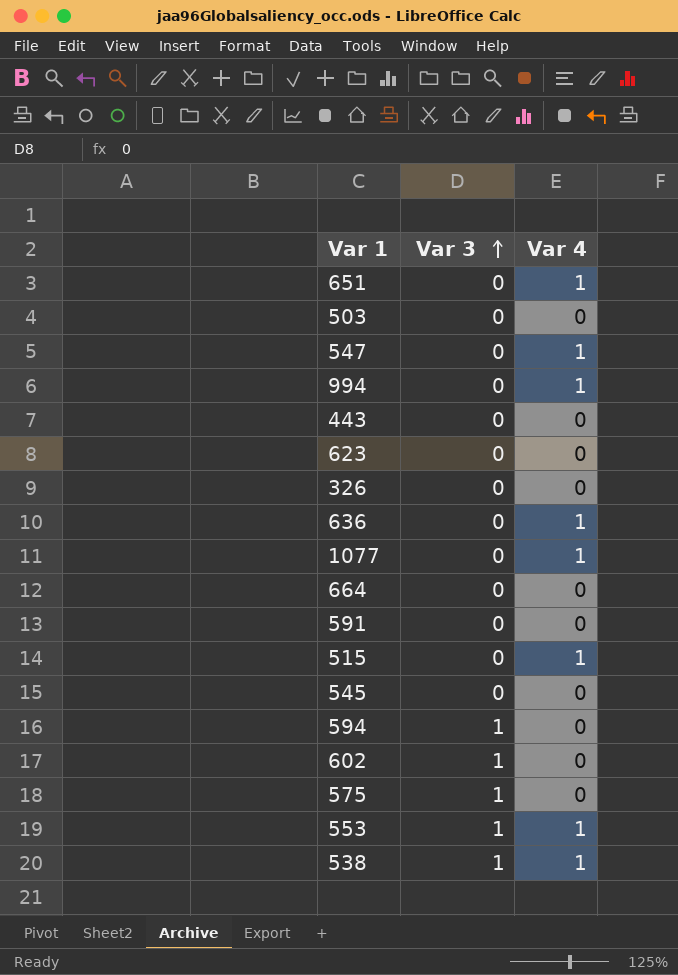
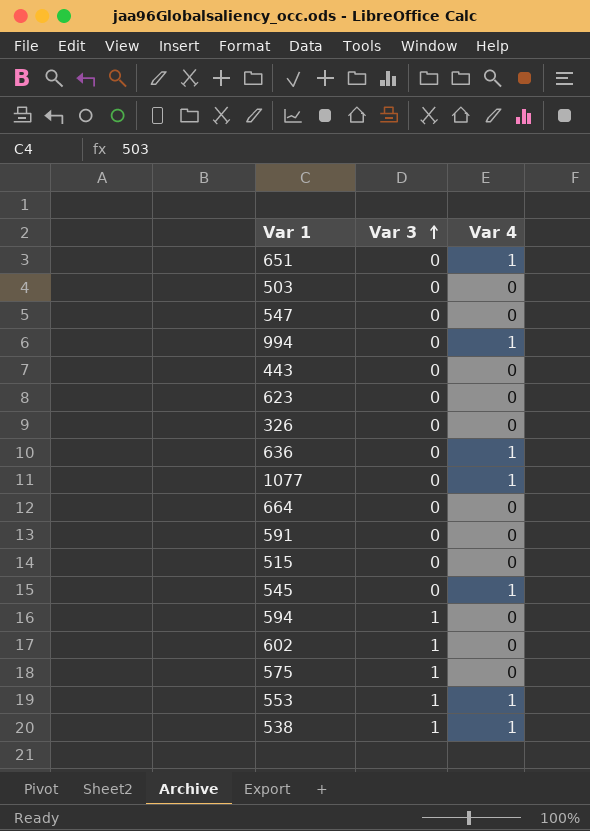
547 | Var 4: 1 -> 0
515 | Var 4: 1 -> 0
545 | Var 4: 0 -> 1

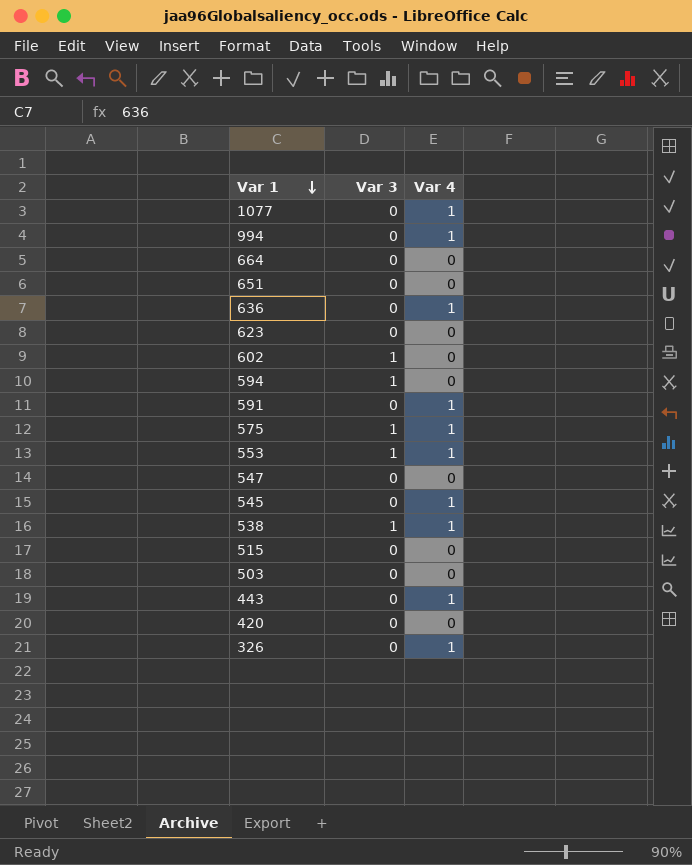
row order: Var 3 ascending -> Var 1 descending
651 | Var 4: 1 -> 0
591 | Var 4: 0 -> 1
575 | Var 4: 0 -> 1
443 | Var 4: 0 -> 1
row 420: none -> 0 | 0
326 | Var 4: 0 -> 1

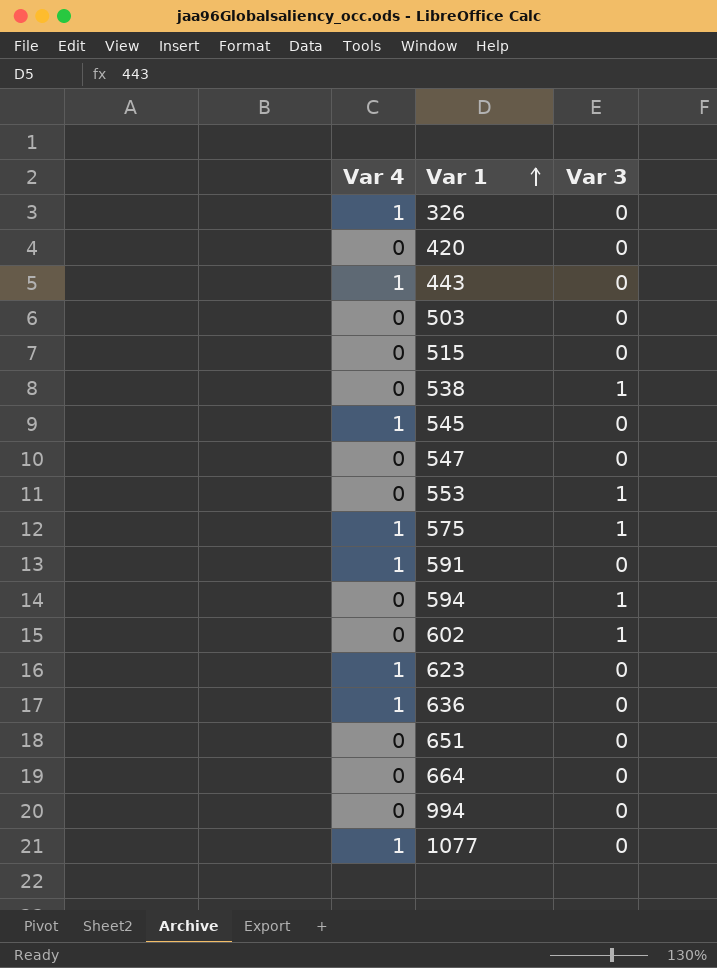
row order: Var 1 descending -> Var 1 ascending
column Var 4 | position: 3 -> 1
538 | Var 4: 1 -> 0
553 | Var 4: 1 -> 0
623 | Var 4: 0 -> 1
994 | Var 4: 1 -> 0

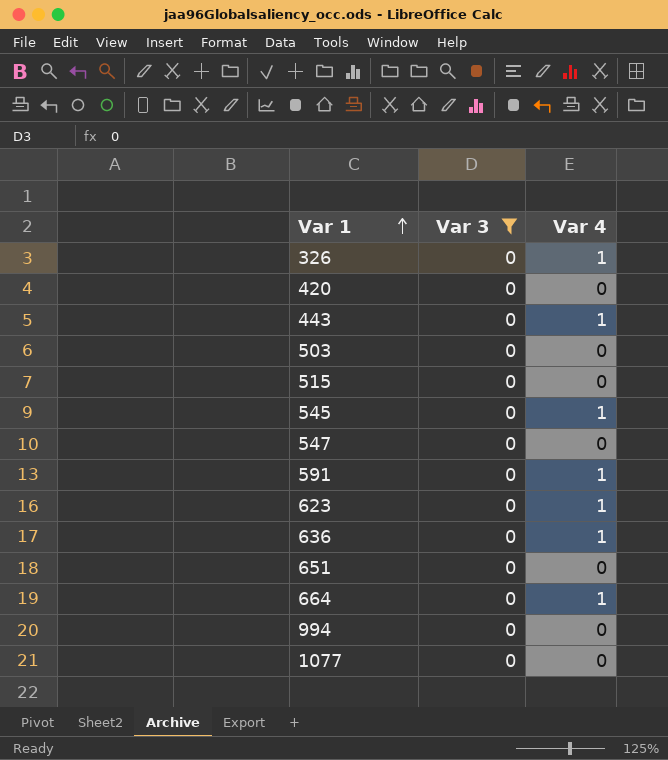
filter: none -> Var 3 = 0
column Var 4 | position: 1 -> 3
664 | Var 4: 0 -> 1
1077 | Var 4: 1 -> 0

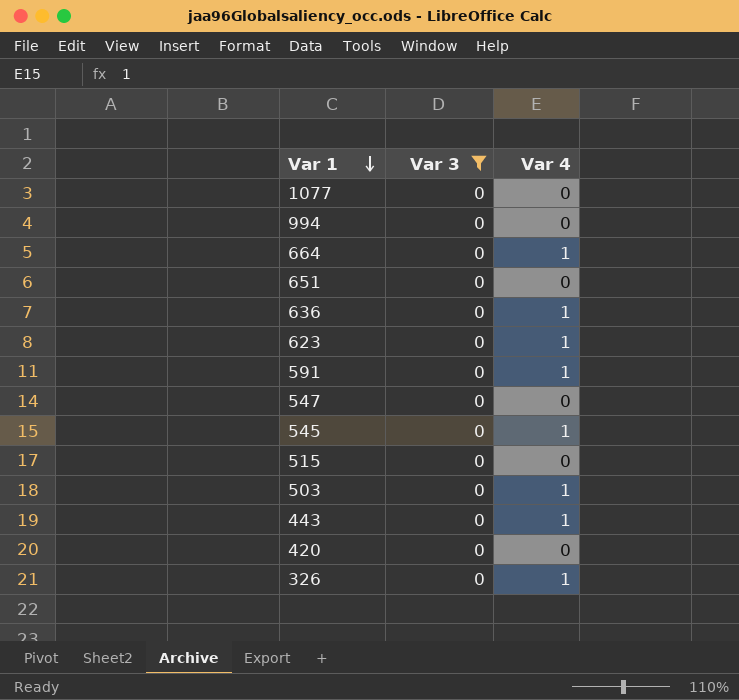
row order: Var 1 ascending -> Var 1 descending
503 | Var 4: 0 -> 1

